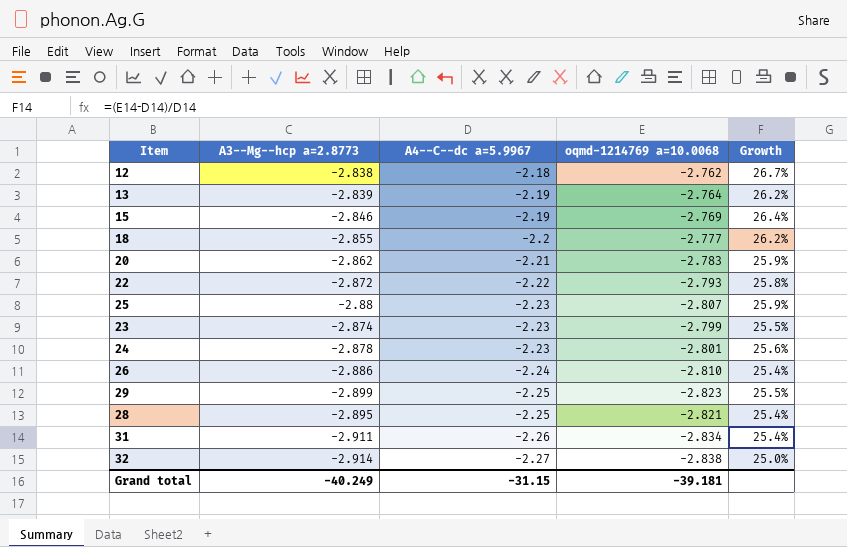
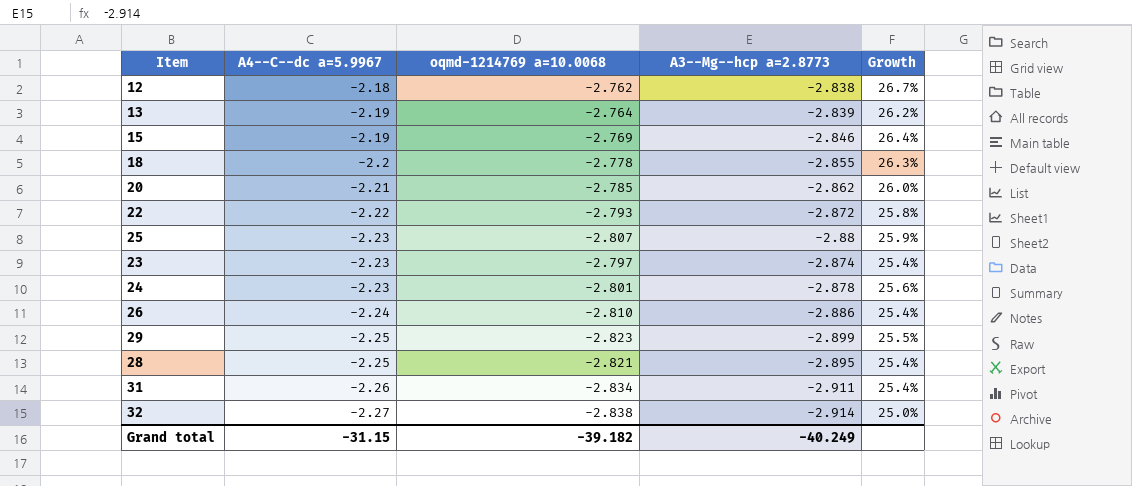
column A3--Mg--hcp a=2.8773 | position: 2 -> 4
18 | oqmd-1214769 a=10.0068: -2.777 -> -2.778
18 | Growth: 26.2% -> 26.3%
20 | oqmd-1214769 a=10.0068: -2.783 -> -2.785
20 | Growth: 25.9% -> 26.0%
23 | oqmd-1214769 a=10.0068: -2.799 -> -2.797
23 | Growth: 25.5% -> 25.4%
Grand total | oqmd-1214769 a=10.0068: -39.181 -> -39.182

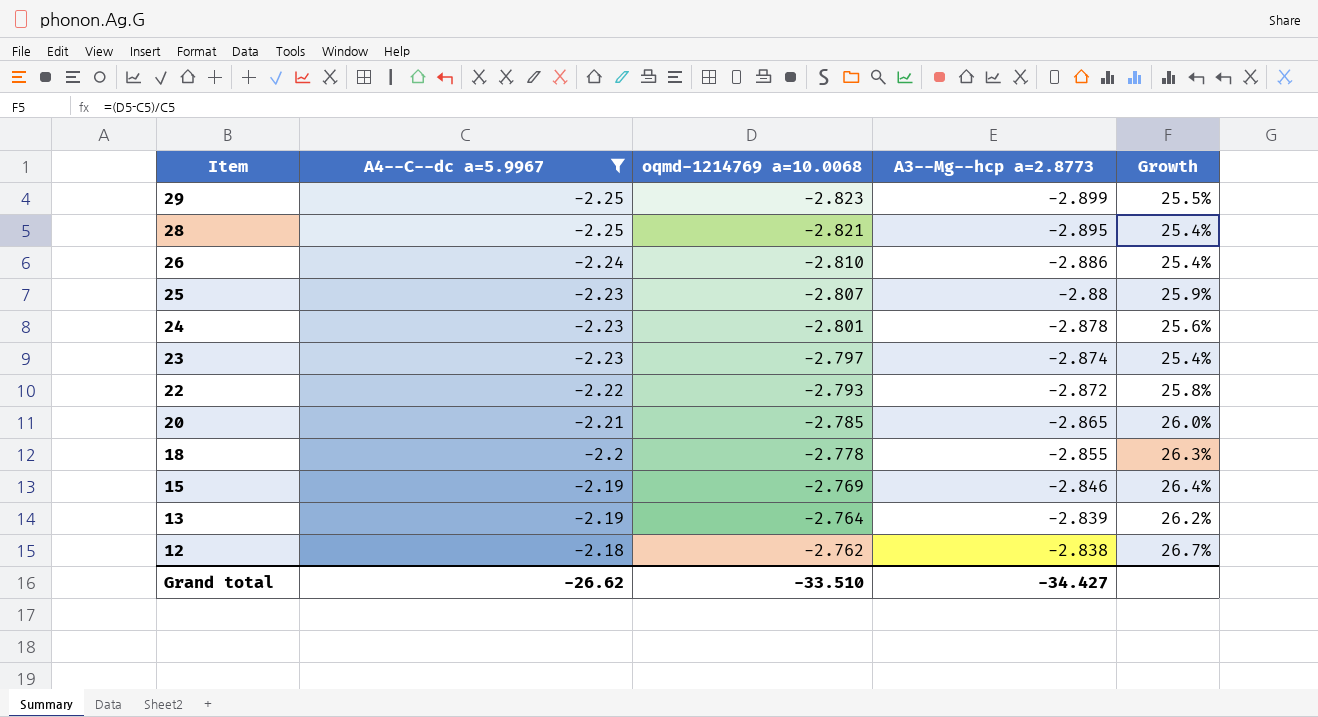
filter: none -> A4--C--dc a=5.9967 >= -2.25
row order: A4--C--dc a=5.9967 descending -> Item descending
20 | A3--Mg--hcp a=2.8773: -2.862 -> -2.865
Grand total | A4--C--dc a=5.9967: -31.15 -> -26.62
Grand total | oqmd-1214769 a=10.0068: -39.182 -> -33.510
Grand total | A3--Mg--hcp a=2.8773: -40.249 -> -34.427

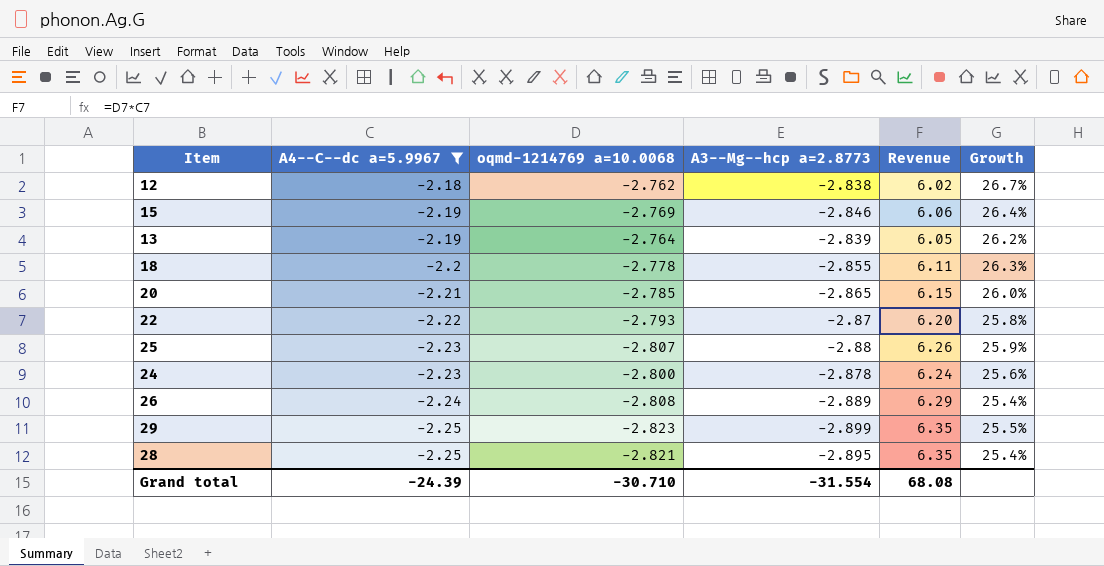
row order: Item descending -> A4--C--dc a=5.9967 descending
column Revenue | formula: none -> [A4--C--dc a=5.9967] * [oqmd-1214769 a=10.0068]
row 23: -2.23 | -2.797 | -2.874 | 25.4% -> none
22 | A3--Mg--hcp a=2.8773: -2.872 -> -2.87
24 | oqmd-1214769 a=10.0068: -2.801 -> -2.800
26 | oqmd-1214769 a=10.0068: -2.810 -> -2.808
26 | A3--Mg--hcp a=2.8773: -2.886 -> -2.889
Grand total | A4--C--dc a=5.9967: -26.62 -> -24.39
Grand total | oqmd-1214769 a=10.0068: -33.510 -> -30.710
Grand total | A3--Mg--hcp a=2.8773: -34.427 -> -31.554

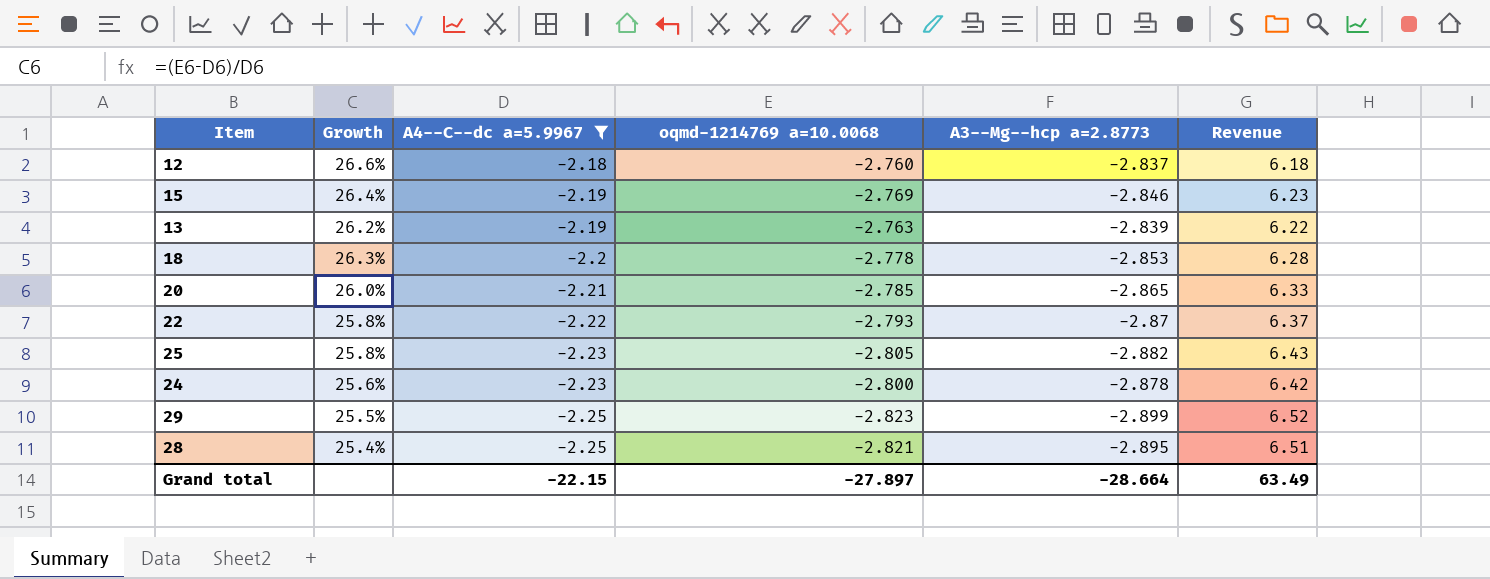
column Growth | position: 6 -> 2
column Revenue | formula: [A4--C--dc a=5.9967] * [oqmd-1214769 a=10.0068] -> [A4--C--dc a=5.9967] * [A3--Mg--hcp a=2.8773]
row 26: -2.24 | -2.808 | -2.889 | 6.29 | 25.4% -> none
12 | Growth: 26.7% -> 26.6%
12 | oqmd-1214769 a=10.0068: -2.762 -> -2.760
12 | A3--Mg--hcp a=2.8773: -2.838 -> -2.837
13 | oqmd-1214769 a=10.0068: -2.764 -> -2.763
18 | A3--Mg--hcp a=2.8773: -2.855 -> -2.853
25 | Growth: 25.9% -> 25.8%
25 | oqmd-1214769 a=10.0068: -2.807 -> -2.805
25 | A3--Mg--hcp a=2.8773: -2.88 -> -2.882
Grand total | A4--C--dc a=5.9967: -24.39 -> -22.15
Grand total | oqmd-1214769 a=10.0068: -30.710 -> -27.897
Grand total | A3--Mg--hcp a=2.8773: -31.554 -> -28.664
Grand total | Revenue: 68.08 -> 63.49

